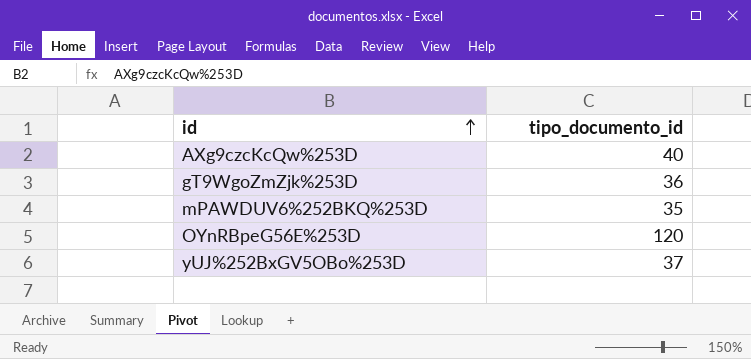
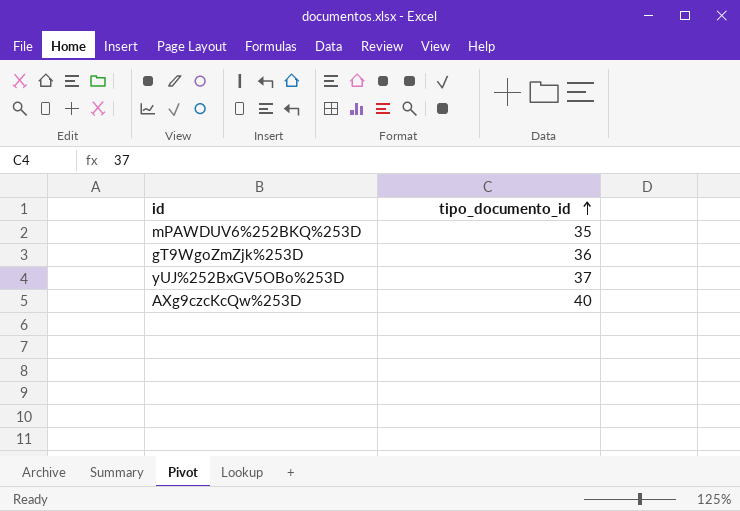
row order: id ascending -> tipo_documento_id ascending
row OYnRBpeG56E%253D: 120 -> none

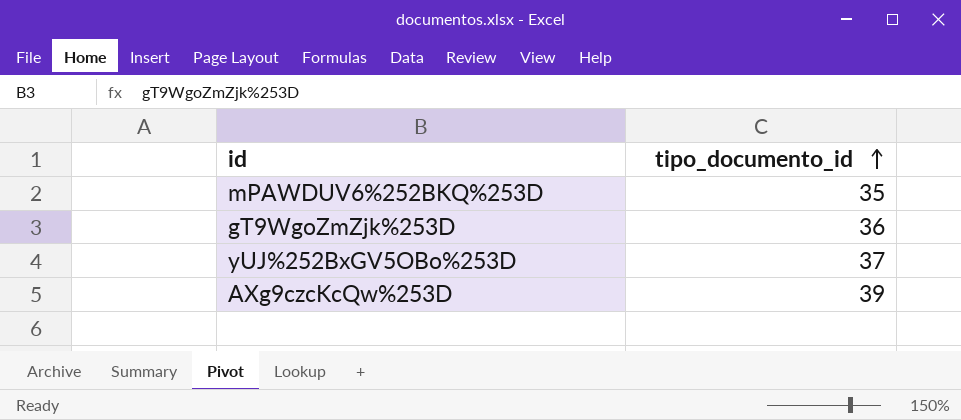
AXg9czcKcQw%253D | tipo_documento_id: 40 -> 39

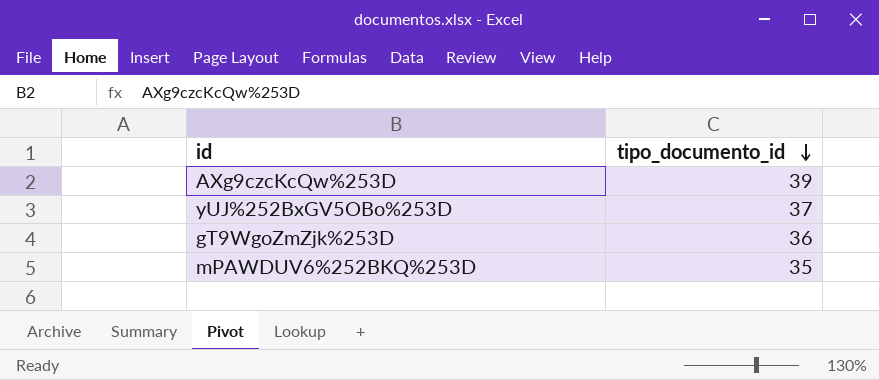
row order: tipo_documento_id ascending -> tipo_documento_id descending

